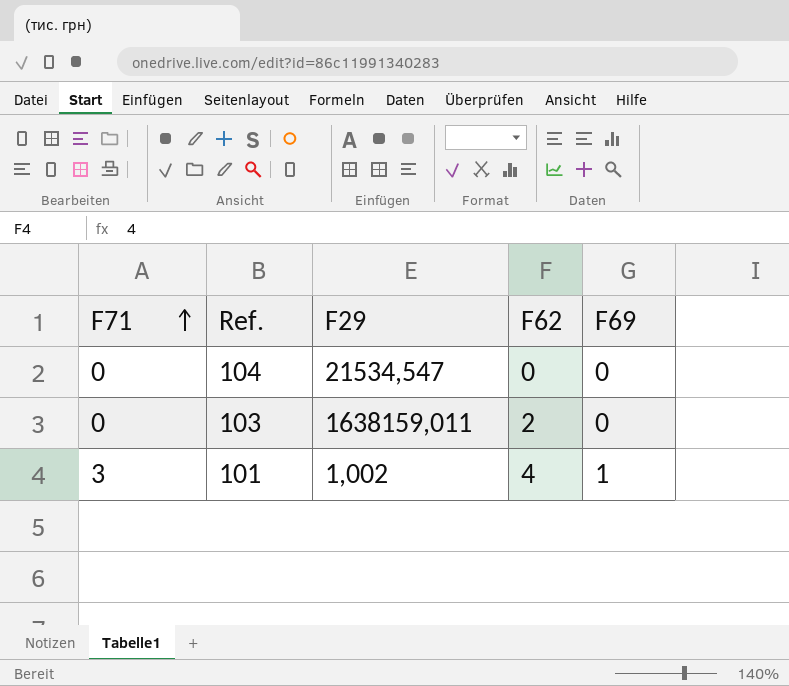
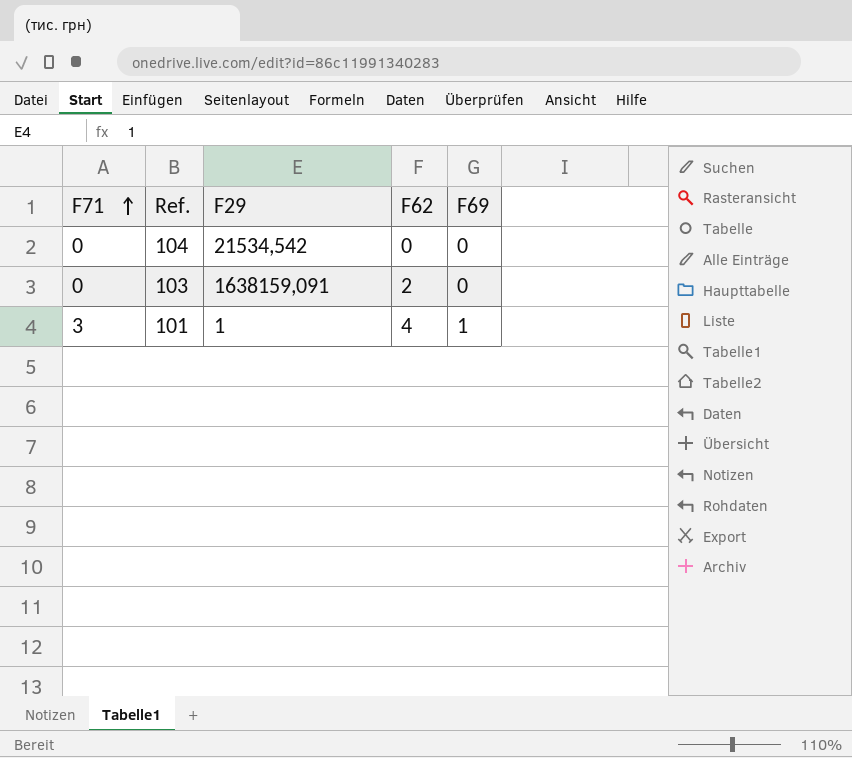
104 | F29: 21534,547 -> 21534,542
103 | F29: 1638159,011 -> 1638159,091
101 | F29: 1,002 -> 1

